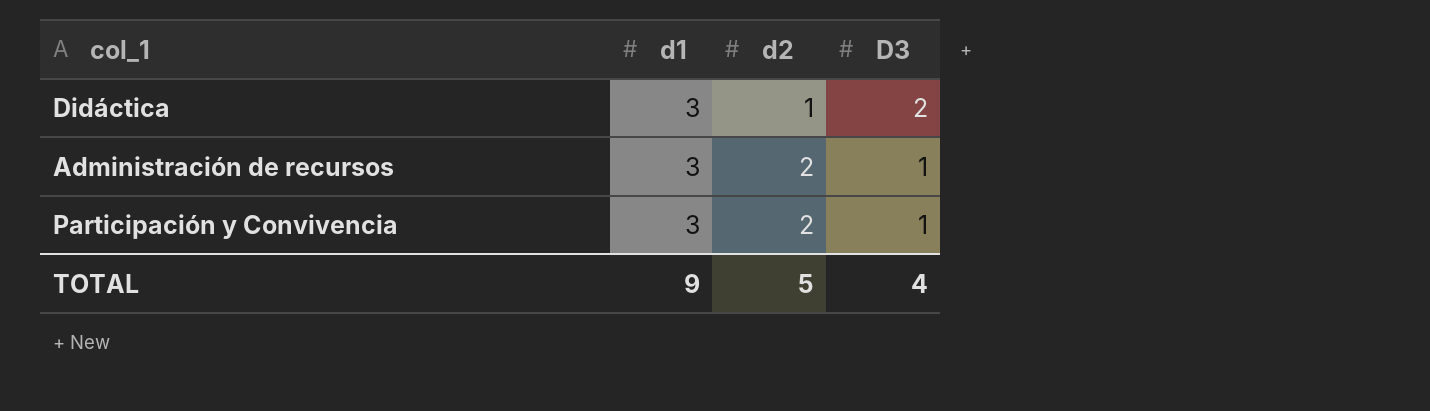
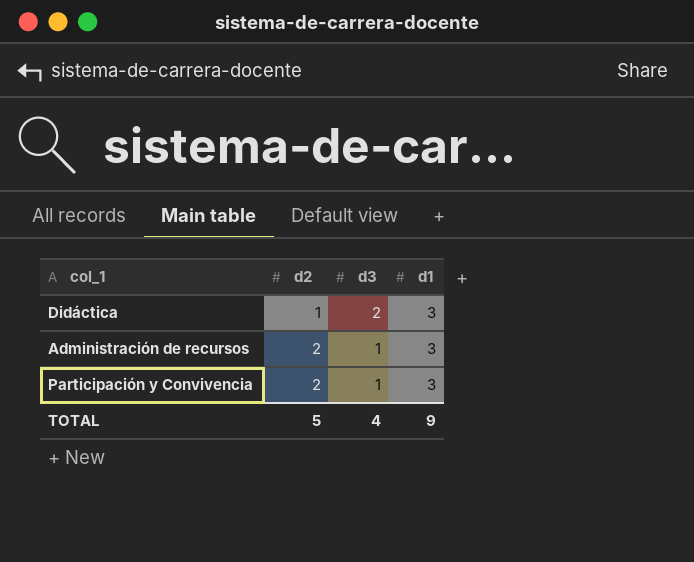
column name: D3 -> d3
column d1 | position: 2 -> 4

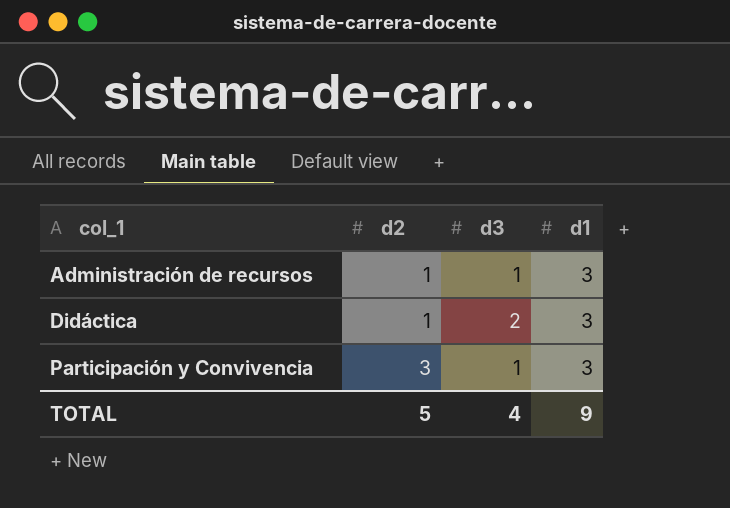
row order: d2 ascending -> col_1 ascending
Administración de recursos | d2: 2 -> 1
Participación y Convivencia | d2: 2 -> 3

